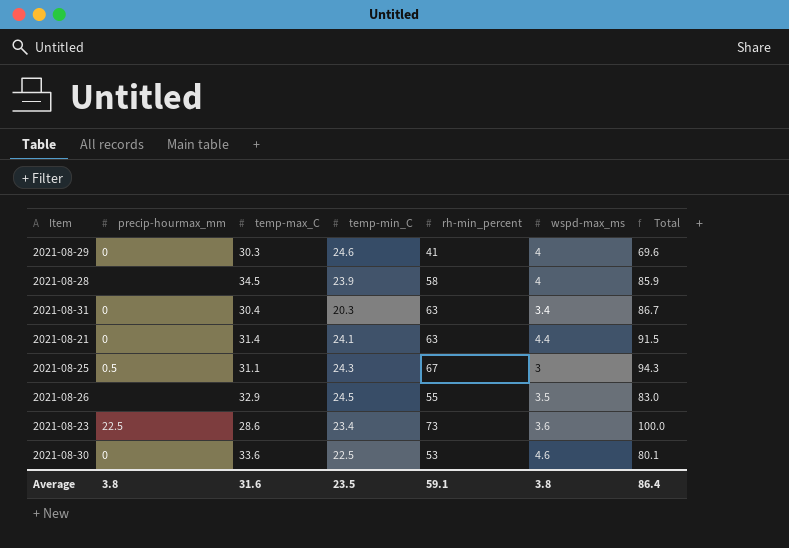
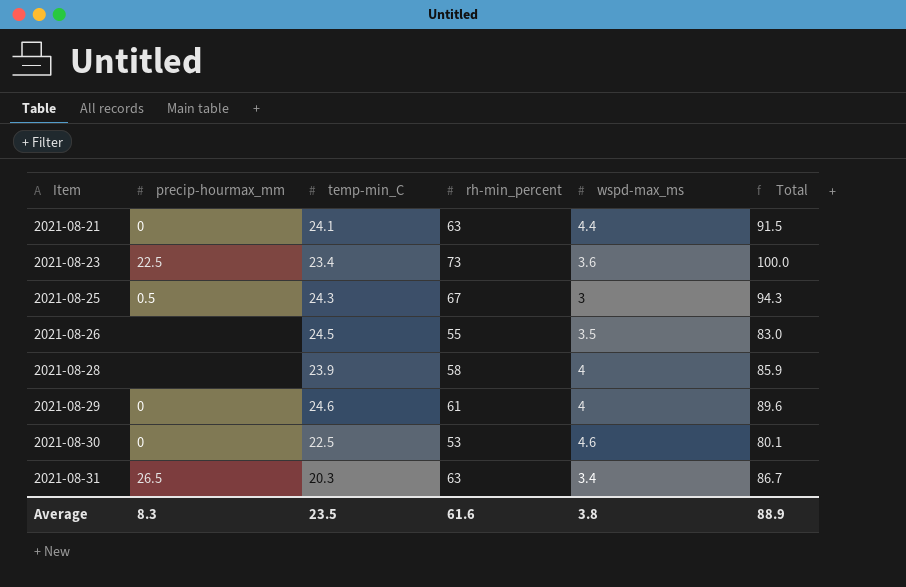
row order: none -> Item ascending
column temp-max_C | position: 3 -> none
2021-08-29 | rh-min_percent: 41 -> 61
2021-08-29 | Total: 69.6 -> 89.6
2021-08-31 | precip-hourmax_mm: 0 -> 26.5
Average | precip-hourmax_mm: 3.8 -> 8.3
Average | rh-min_percent: 59.1 -> 61.6
Average | Total: 86.4 -> 88.9

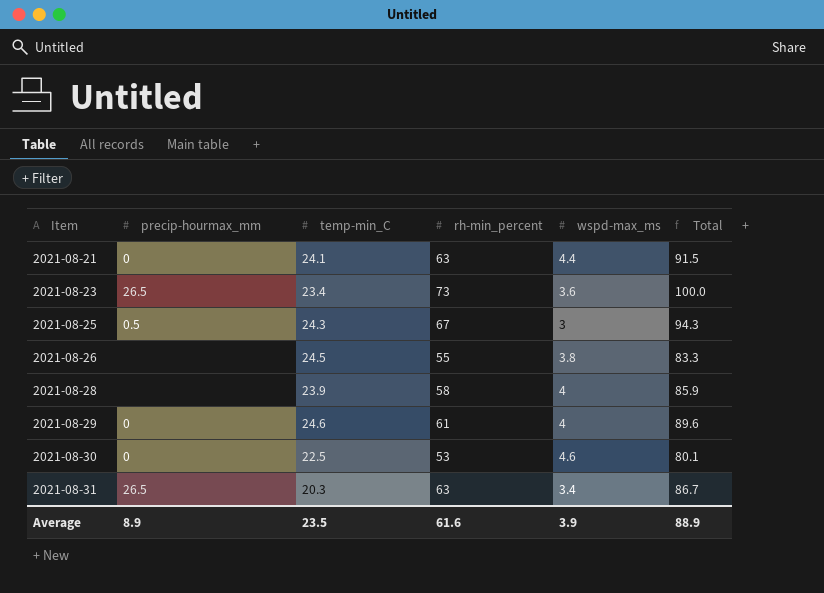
2021-08-23 | precip-hourmax_mm: 22.5 -> 26.5
2021-08-26 | wspd-max_ms: 3.5 -> 3.8
2021-08-26 | Total: 83.0 -> 83.3
Average | precip-hourmax_mm: 8.3 -> 8.9
Average | wspd-max_ms: 3.8 -> 3.9

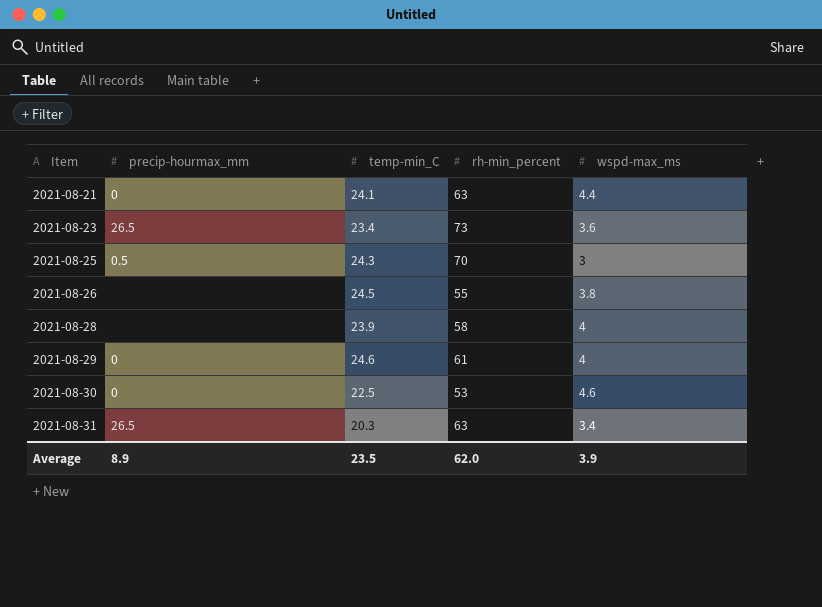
column Total | formula: [temp-min_C] + [rh-min_percent] + [wspd-max_ms] -> none
2021-08-25 | rh-min_percent: 67 -> 70
Average | rh-min_percent: 61.6 -> 62.0

